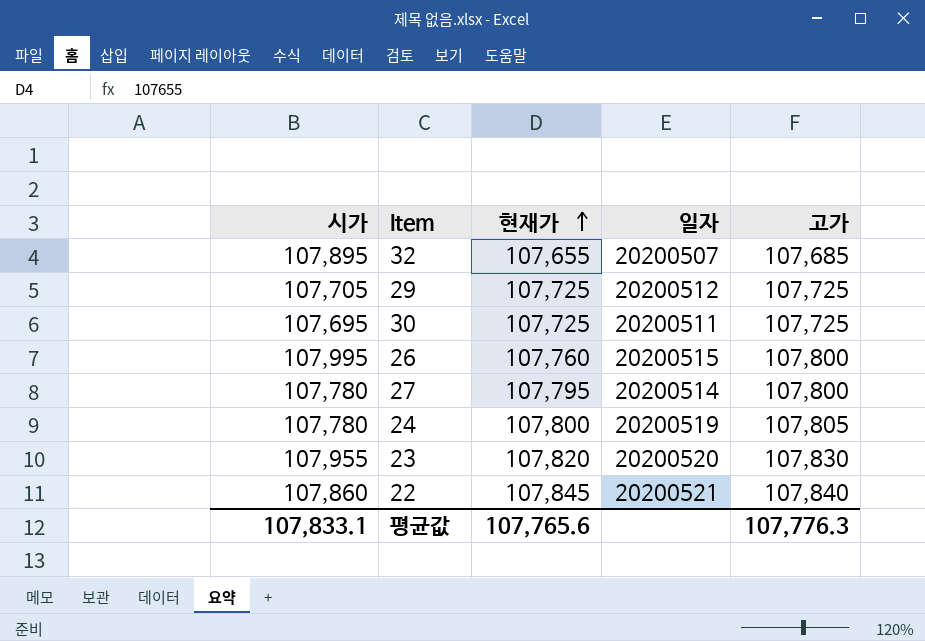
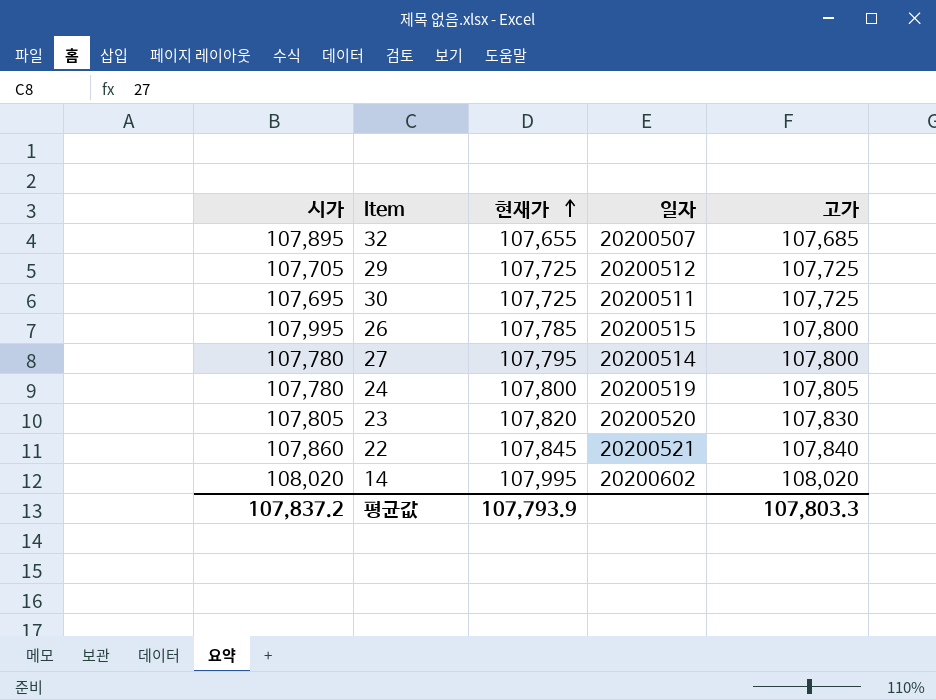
26 | 현재가: 107,760 -> 107,785
23 | 시가: 107,955 -> 107,805
row 14: none -> 108,020 | 107,995 | 20200602 | 108,020
평균값 | 시가: 107,833.1 -> 107,837.2
평균값 | 현재가: 107,765.6 -> 107,793.9
평균값 | 고가: 107,776.3 -> 107,803.3

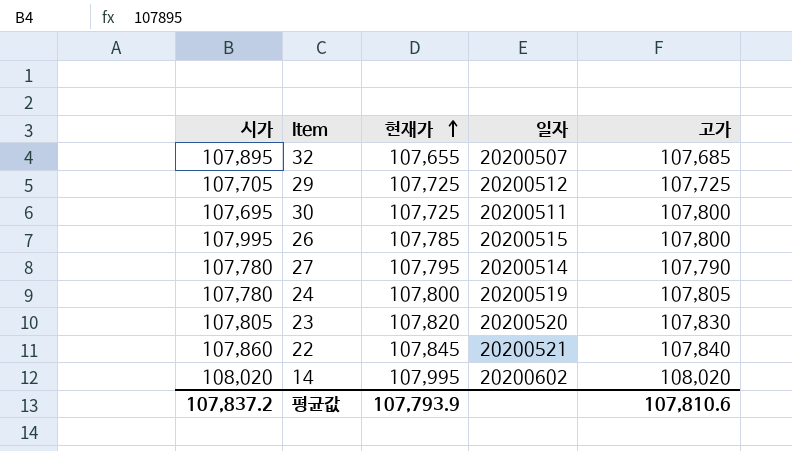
30 | 고가: 107,725 -> 107,800
27 | 고가: 107,800 -> 107,790
평균값 | 고가: 107,803.3 -> 107,810.6

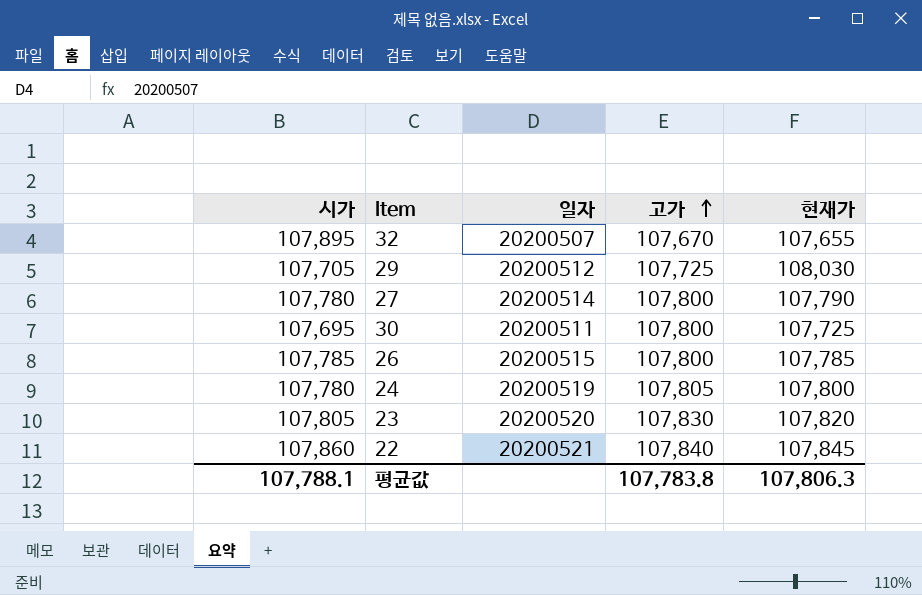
row order: 현재가 ascending -> 고가 ascending
column 현재가 | position: 3 -> 5
row 14: 108,020 | 107,995 | 20200602 | 108,020 -> none
32 | 고가: 107,685 -> 107,670
29 | 현재가: 107,725 -> 108,030
27 | 고가: 107,790 -> 107,800
27 | 현재가: 107,795 -> 107,790
26 | 시가: 107,995 -> 107,785
평균값 | 시가: 107,837.2 -> 107,788.1
평균값 | 고가: 107,810.6 -> 107,783.8
평균값 | 현재가: 107,793.9 -> 107,806.3

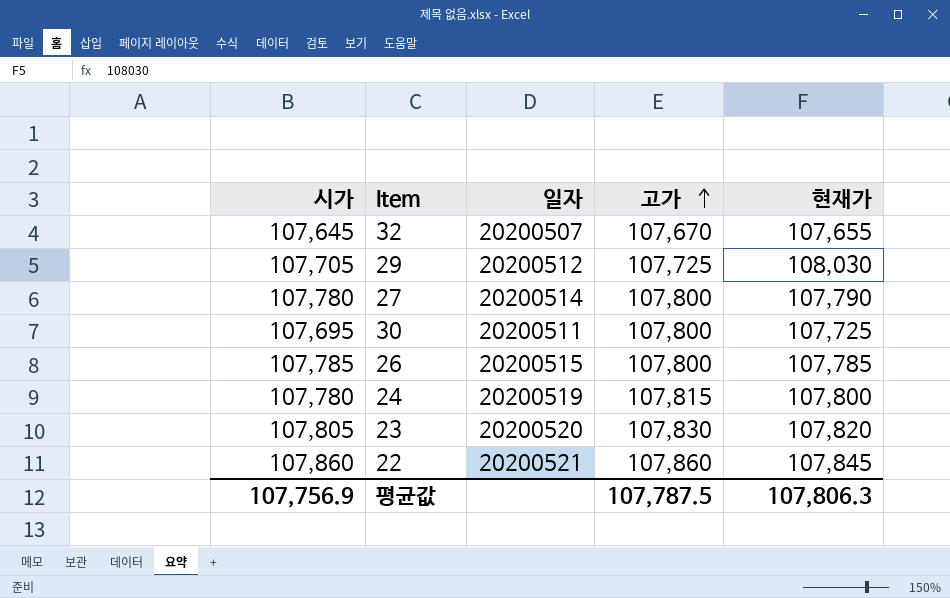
32 | 시가: 107,895 -> 107,645
24 | 고가: 107,805 -> 107,815
22 | 고가: 107,840 -> 107,860
평균값 | 시가: 107,788.1 -> 107,756.9
평균값 | 고가: 107,783.8 -> 107,787.5

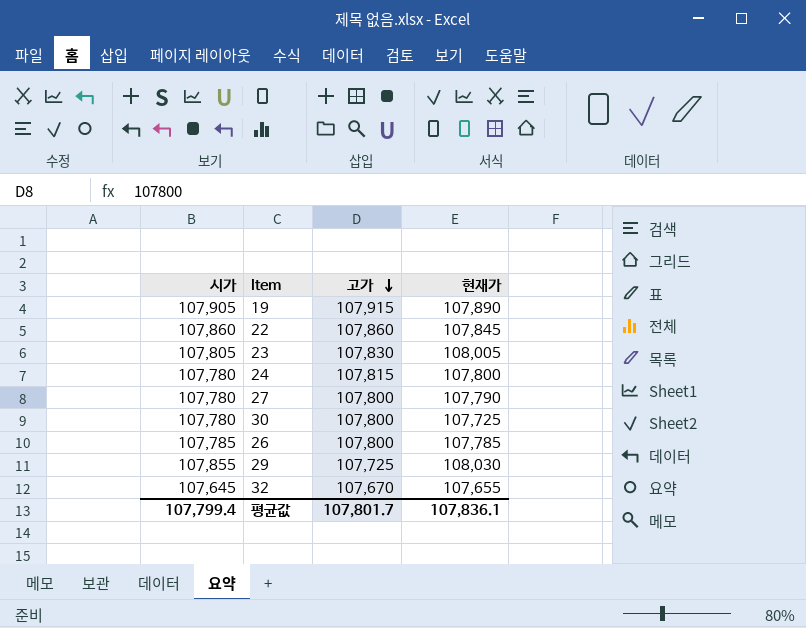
row order: 고가 ascending -> 고가 descending
column 일자 | position: 3 -> none
row 19: none -> 107,905 | 107,915 | 107,890
23 | 현재가: 107,820 -> 108,005
30 | 시가: 107,695 -> 107,780
29 | 시가: 107,705 -> 107,855
평균값 | 시가: 107,756.9 -> 107,799.4
평균값 | 고가: 107,787.5 -> 107,801.7
평균값 | 현재가: 107,806.3 -> 107,836.1

